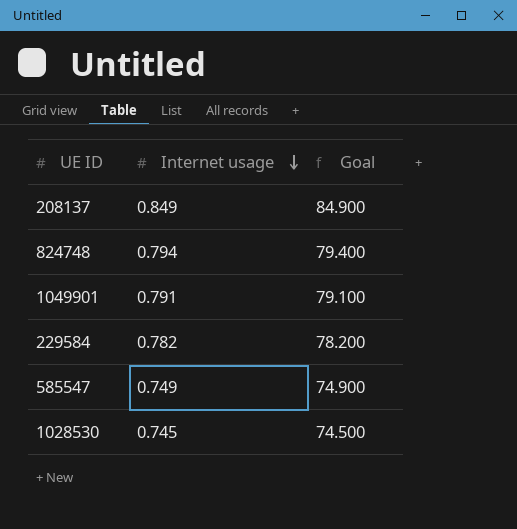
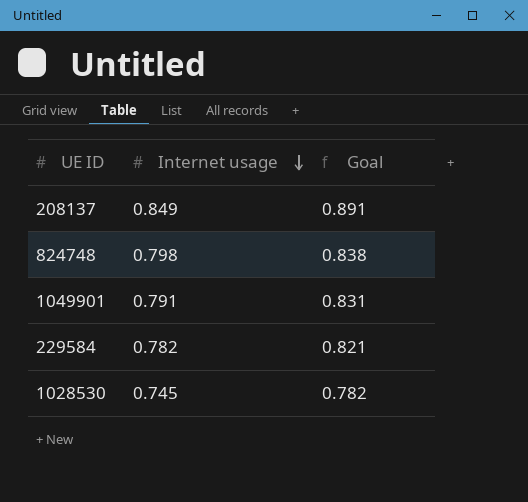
column Goal | formula: [Internet usage] * 100 -> [Internet usage] * 1.05
row 585547: 0.749 | 74.900 -> none
824748 | Internet usage: 0.794 -> 0.798

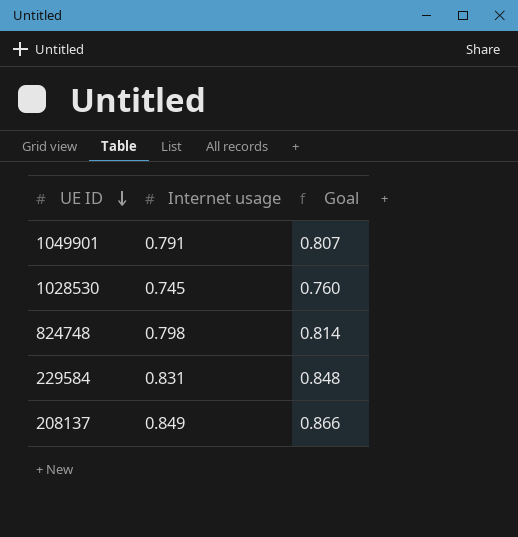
row order: Internet usage descending -> UE ID descending
column Goal | formula: [Internet usage] * 1.05 -> [Internet usage] * 1.02
229584 | Internet usage: 0.782 -> 0.831

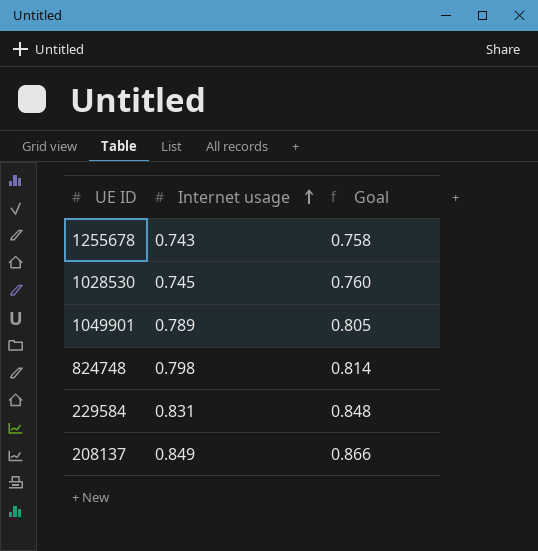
row order: UE ID descending -> Internet usage ascending
row 1255678: none -> 0.743 | 0.758
1049901 | Internet usage: 0.791 -> 0.789
1049901 | Goal: 0.807 -> 0.805

